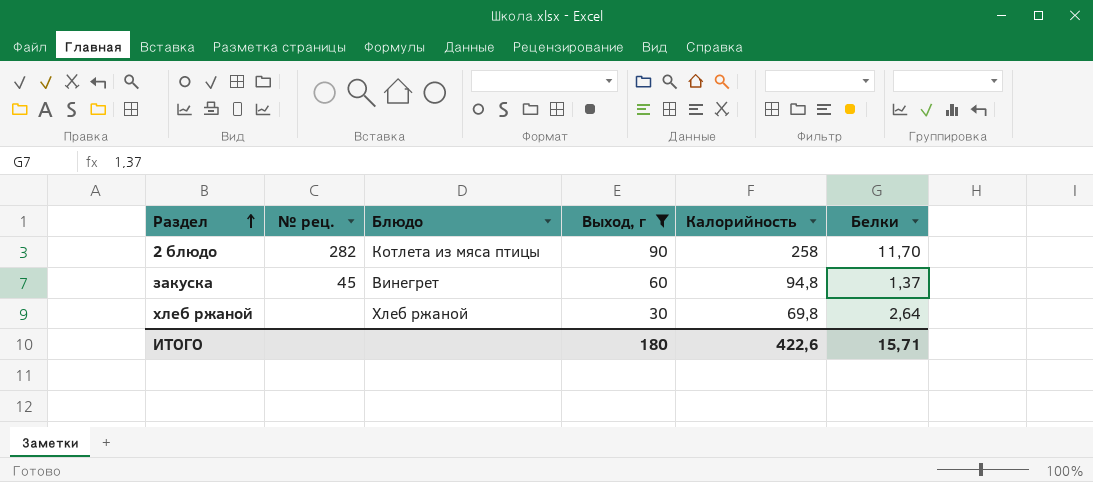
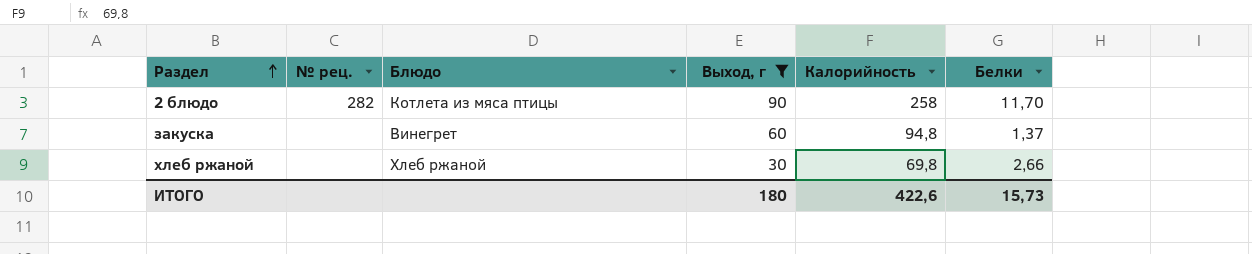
закуска | № рец.: 45 -> none
хлеб ржаной | Белки: 2,64 -> 2,66
ИТОГО | Белки: 15,71 -> 15,73

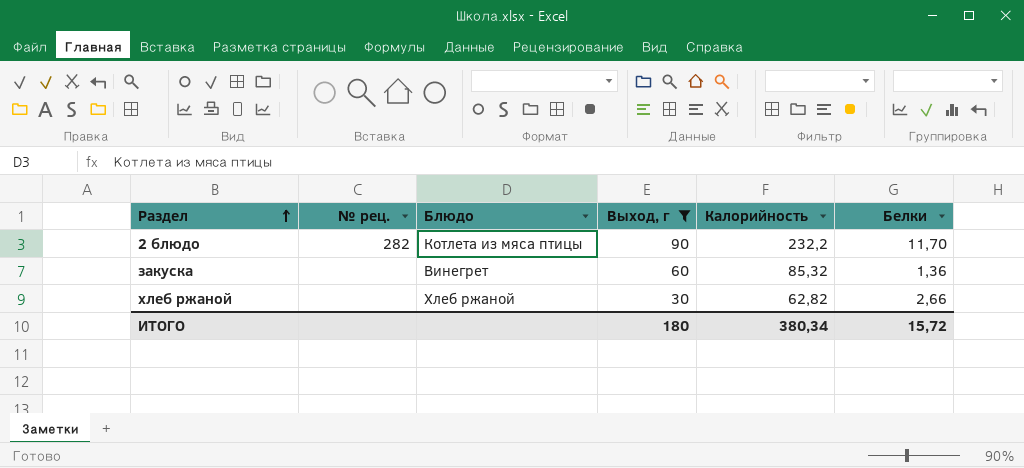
2 блюдо | Калорийность: 258 -> 232,2
закуска | Калорийность: 94,8 -> 85,32
закуска | Белки: 1,37 -> 1,36
хлеб ржаной | Калорийность: 69,8 -> 62,82
ИТОГО | Калорийность: 422,6 -> 380,34
ИТОГО | Белки: 15,73 -> 15,72

